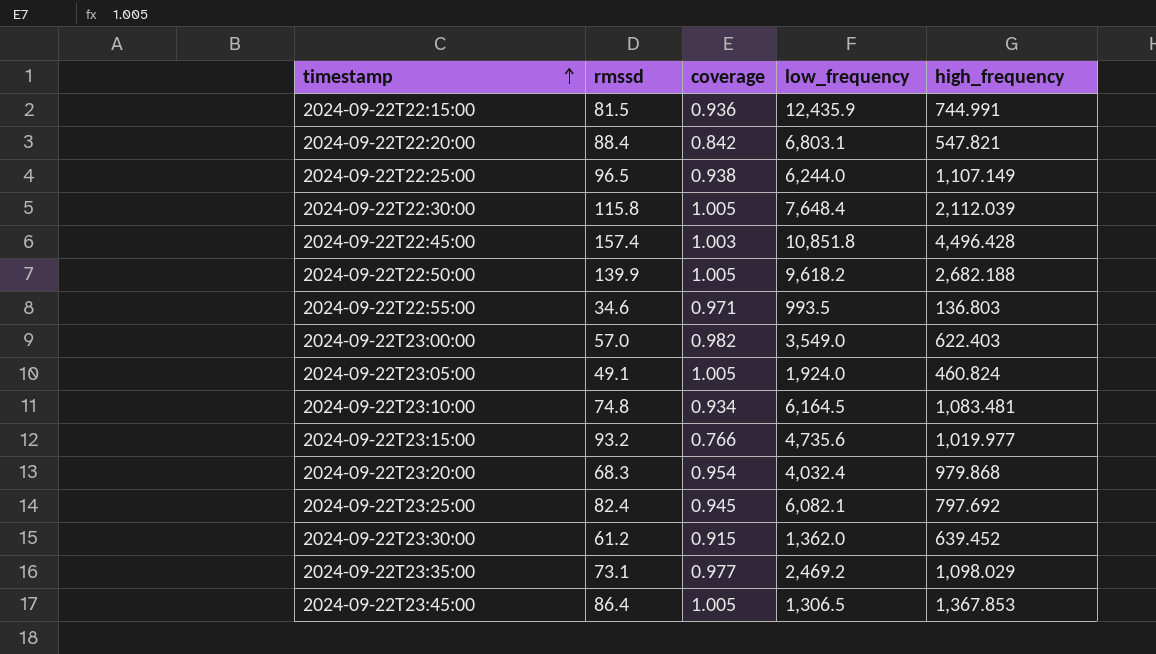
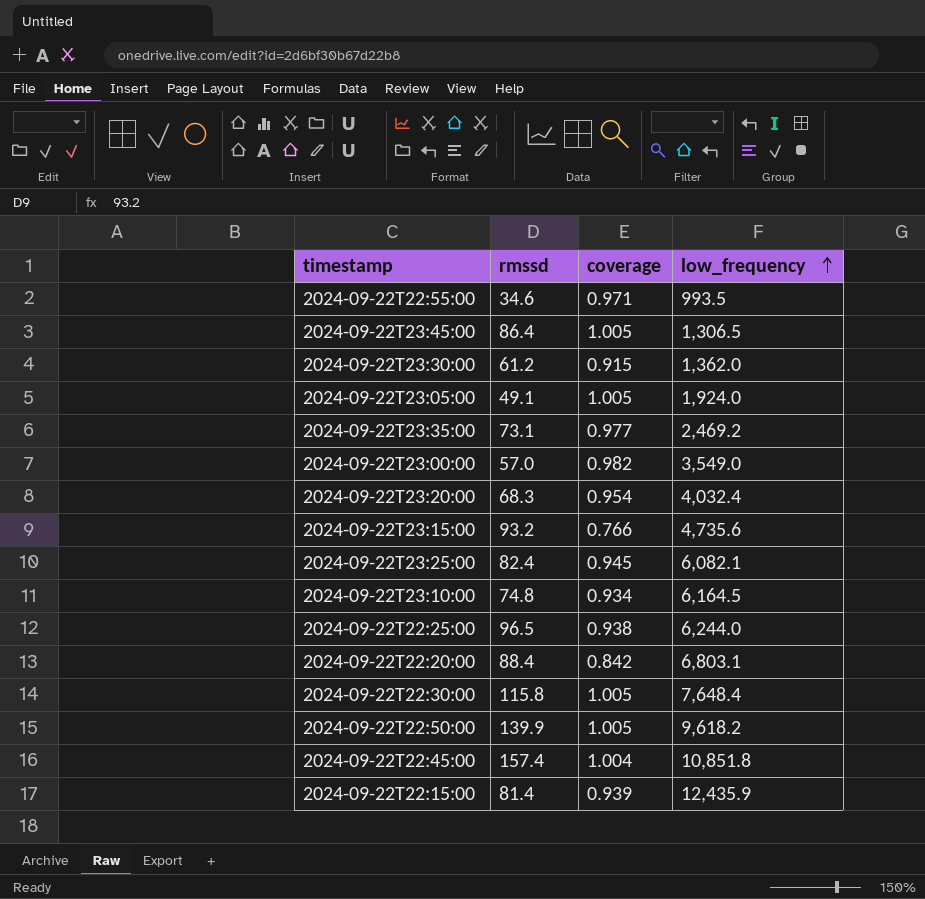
row order: timestamp ascending -> low_frequency ascending
column high_frequency | position: 5 -> none
2024-09-22T22:45:00 | coverage: 1.003 -> 1.004
2024-09-22T22:15:00 | rmssd: 81.5 -> 81.4
2024-09-22T22:15:00 | coverage: 0.936 -> 0.939

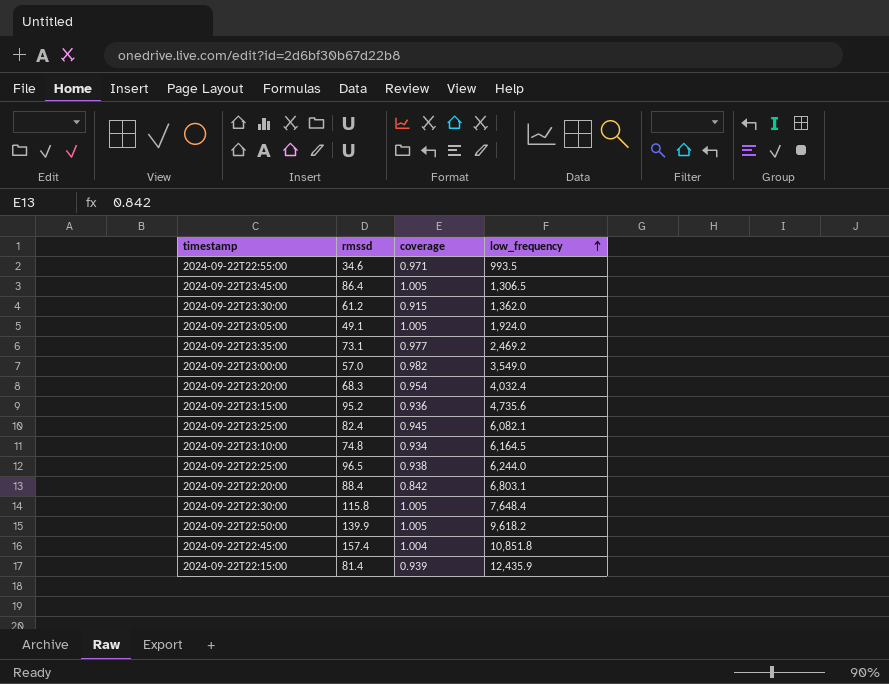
2024-09-22T23:15:00 | rmssd: 93.2 -> 95.2
2024-09-22T23:15:00 | coverage: 0.766 -> 0.936

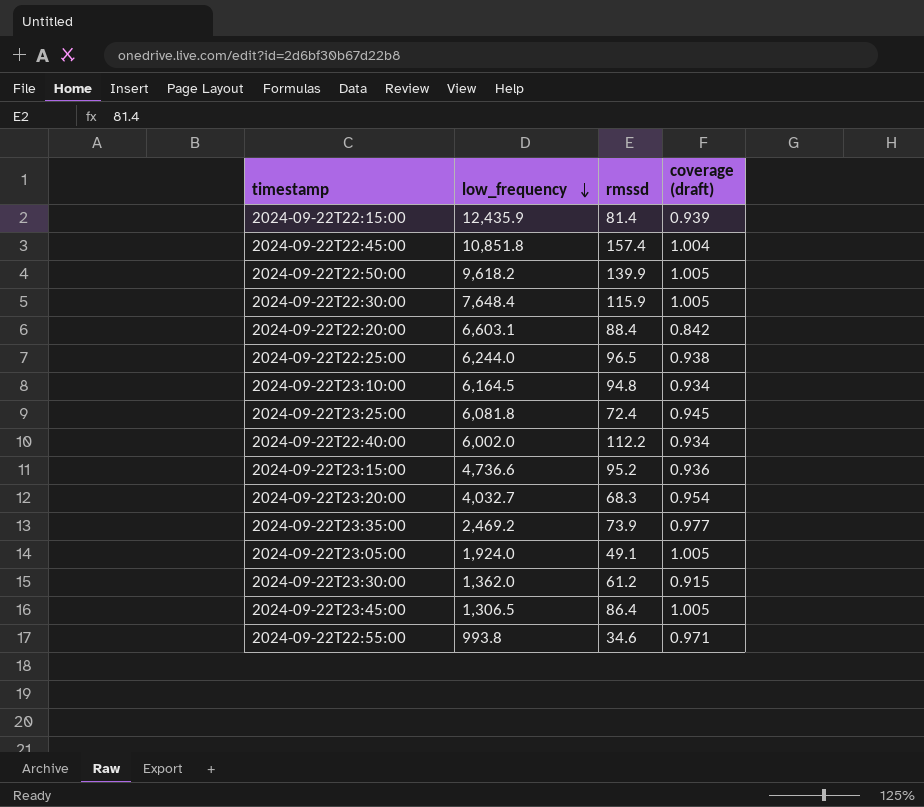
row order: low_frequency ascending -> low_frequency descending
column low_frequency | position: 4 -> 2
column name: coverage -> coverage (draft)
row 2024-09-22T23:00:00: 57.0 | 0.982 | 3,549.0 -> none
2024-09-22T22:30:00 | rmssd: 115.8 -> 115.9
2024-09-22T22:20:00 | low_frequency: 6,803.1 -> 6,603.1
2024-09-22T23:10:00 | rmssd: 74.8 -> 94.8
2024-09-22T23:25:00 | low_frequency: 6,082.1 -> 6,081.8
2024-09-22T23:25:00 | rmssd: 82.4 -> 72.4
row 2024-09-22T22:40:00: none -> 6,002.0 | 112.2 | 0.934
2024-09-22T23:15:00 | low_frequency: 4,735.6 -> 4,736.6
2024-09-22T23:20:00 | low_frequency: 4,032.4 -> 4,032.7
2024-09-22T23:35:00 | rmssd: 73.1 -> 73.9
2024-09-22T22:55:00 | low_frequency: 993.5 -> 993.8

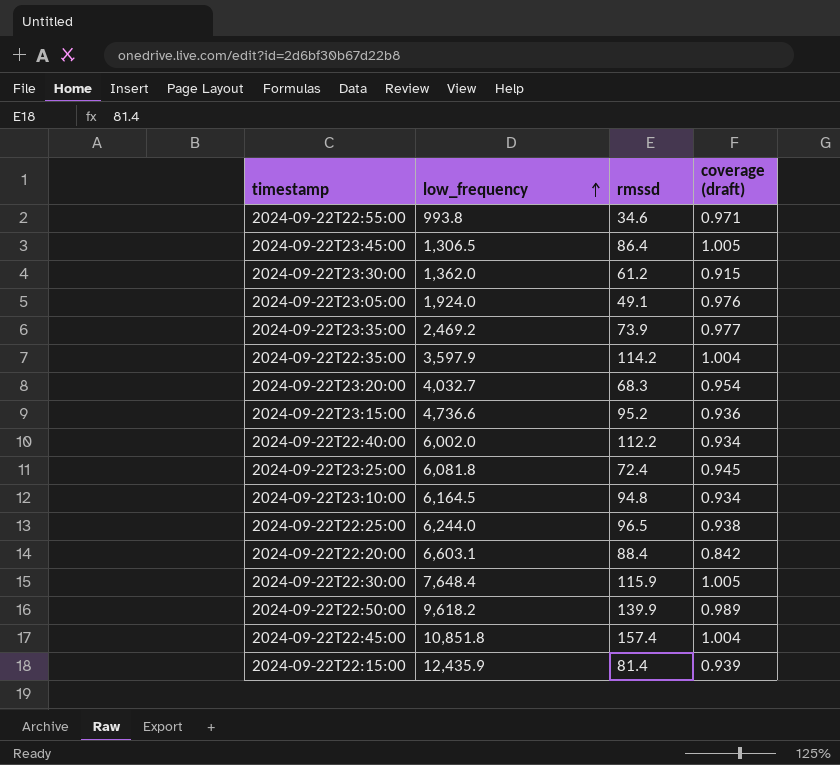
row order: low_frequency descending -> low_frequency ascending
2024-09-22T23:05:00 | coverage (draft): 1.005 -> 0.976
row 2024-09-22T22:35:00: none -> 3,597.9 | 114.2 | 1.004
2024-09-22T22:50:00 | coverage (draft): 1.005 -> 0.989

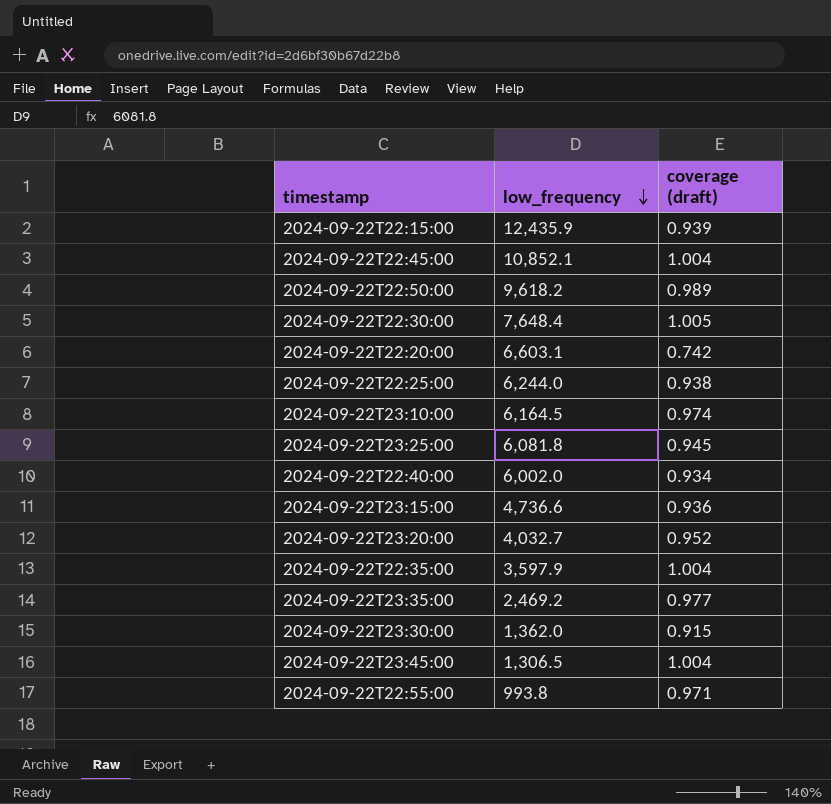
row order: low_frequency ascending -> low_frequency descending
column rmssd | position: 3 -> none
row 2024-09-22T23:05:00: 1,924.0 | 49.1 | 0.976 -> none
2024-09-22T22:45:00 | low_frequency: 10,851.8 -> 10,852.1
2024-09-22T22:20:00 | coverage (draft): 0.842 -> 0.742
2024-09-22T23:10:00 | coverage (draft): 0.934 -> 0.974
2024-09-22T23:20:00 | coverage (draft): 0.954 -> 0.952
2024-09-22T23:45:00 | coverage (draft): 1.005 -> 1.004

